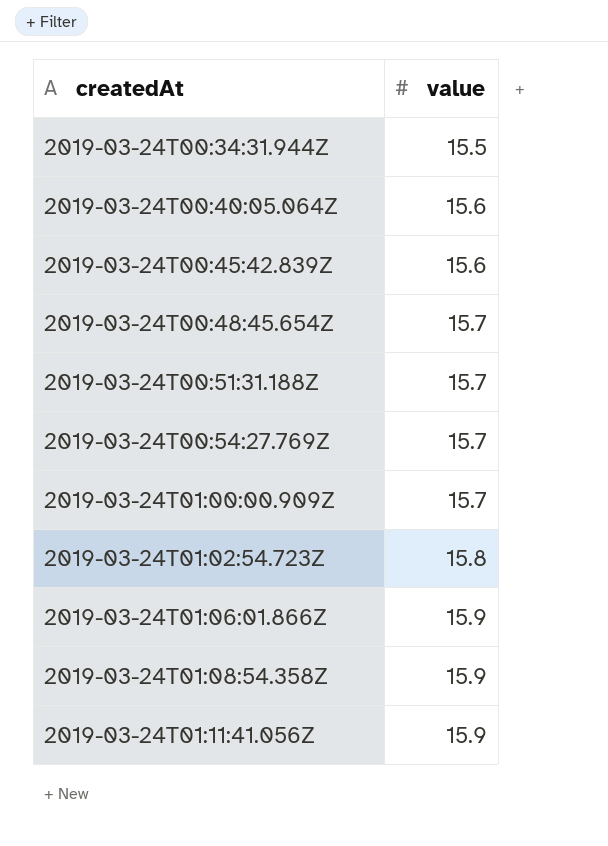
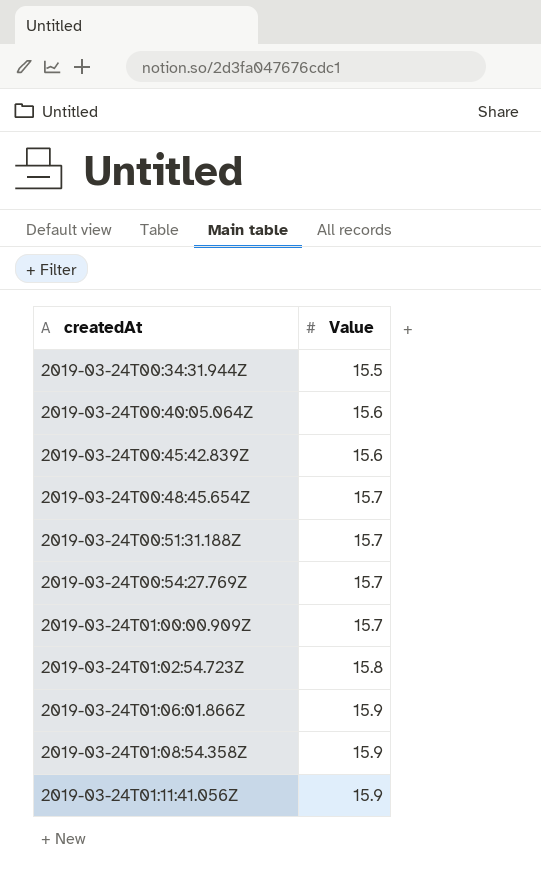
column name: value -> Value

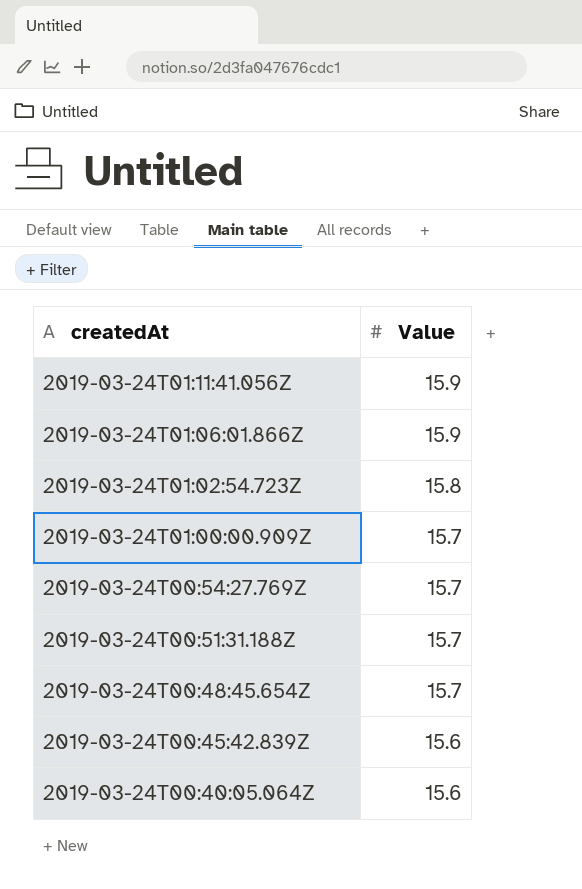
row order: createdAt ascending -> createdAt descending
row 2019-03-24T00:34:31.944Z: 15.5 -> none
row 2019-03-24T01:08:54.358Z: 15.9 -> none

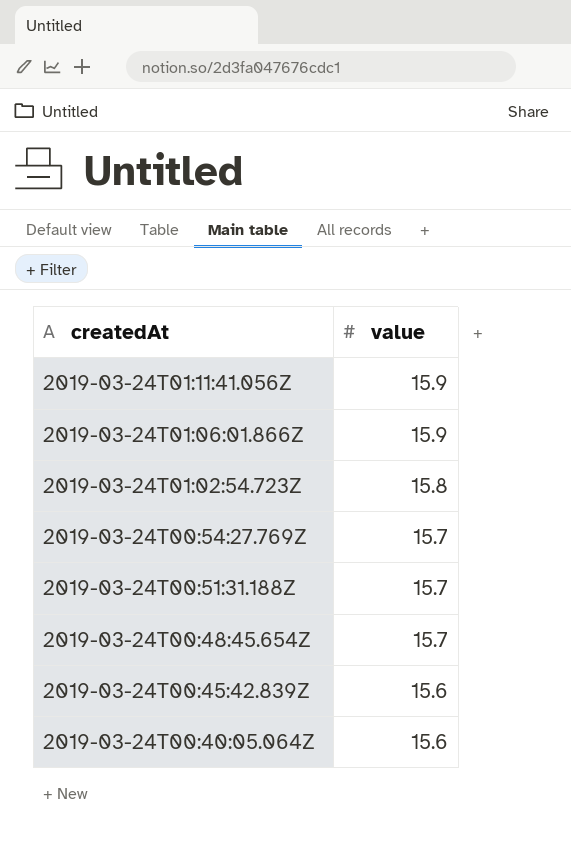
column name: Value -> value
row 2019-03-24T01:00:00.909Z: 15.7 -> none

